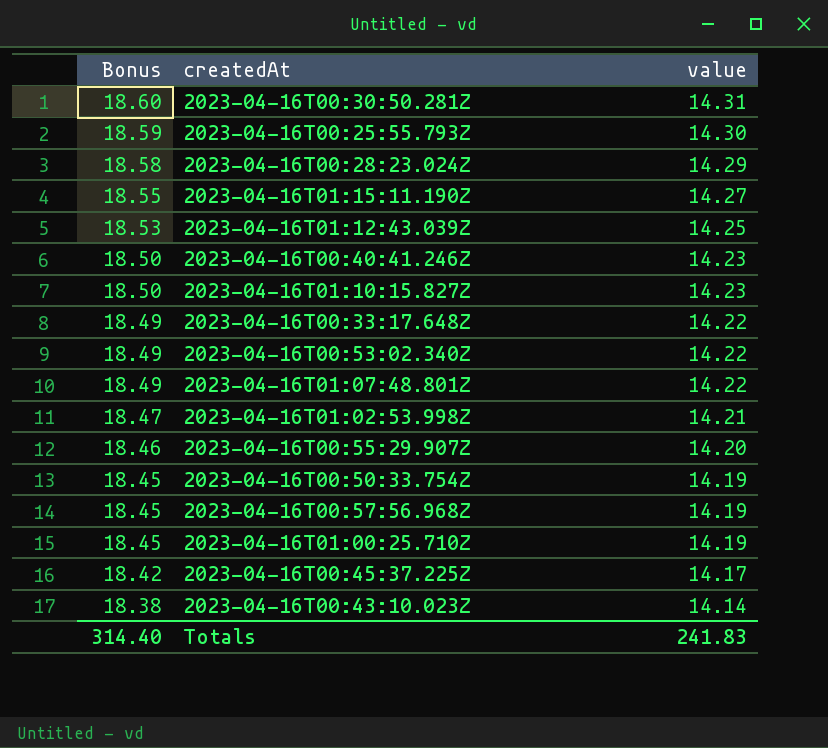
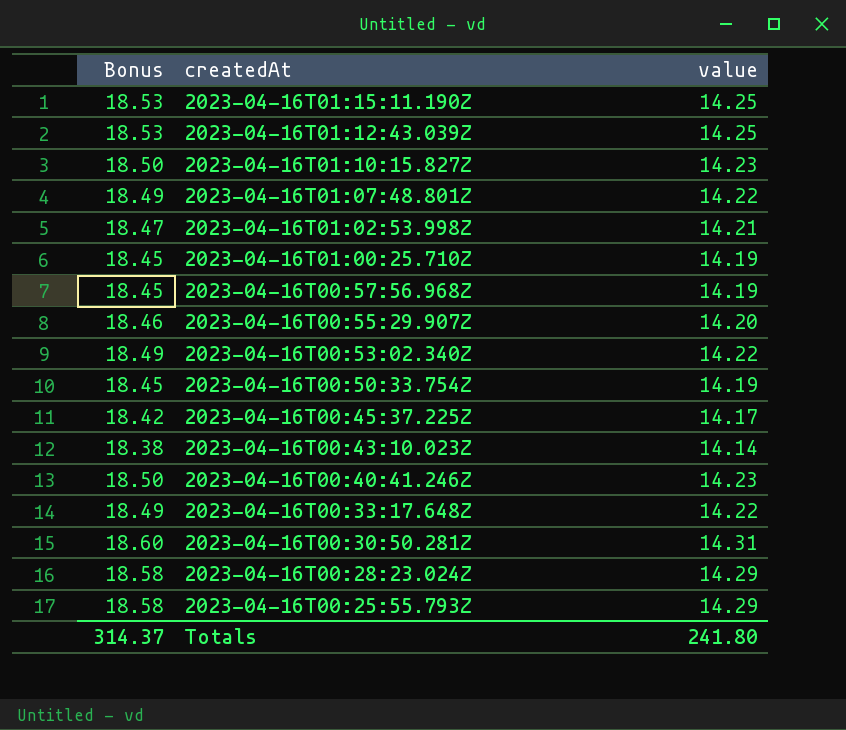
row order: Bonus descending -> createdAt descending
2023-04-16T01:15:11.190Z | Bonus: 18.55 -> 18.53
2023-04-16T01:15:11.190Z | value: 14.27 -> 14.25
2023-04-16T00:25:55.793Z | Bonus: 18.59 -> 18.58
2023-04-16T00:25:55.793Z | value: 14.30 -> 14.29
Totals | Bonus: 314.40 -> 314.37
Totals | value: 241.83 -> 241.80

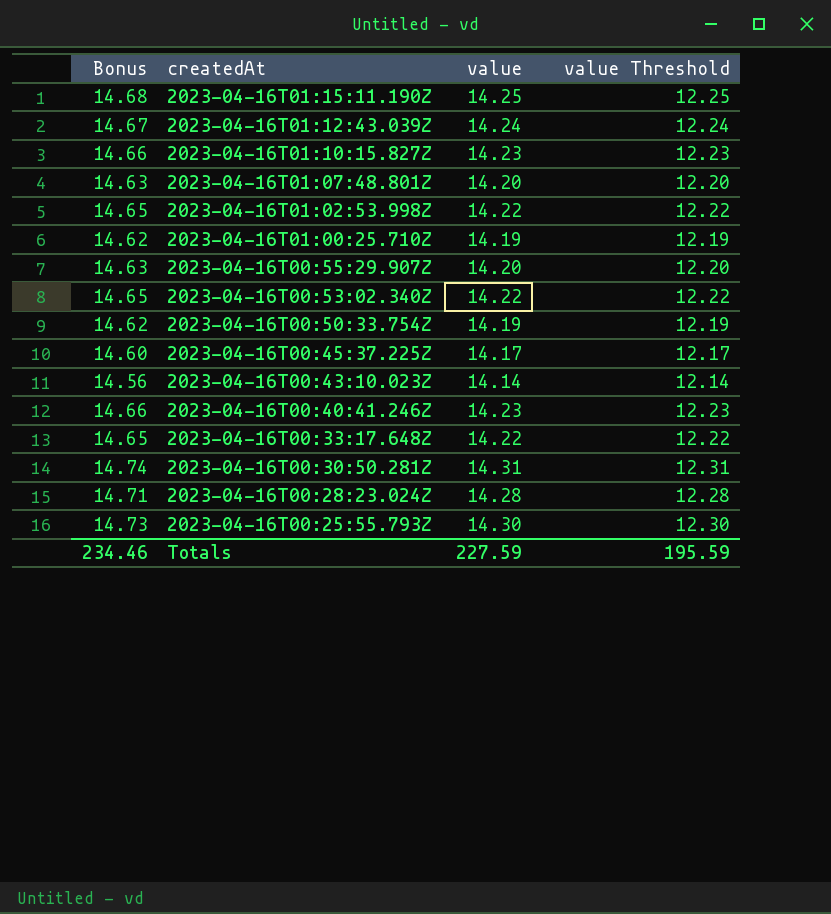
column Bonus | formula: [value] * 1.3 -> [value] * 1.03
column value Threshold | formula: none -> [value] - 2
row 2023-04-16T00:57:56.968Z: 18.45 | 14.19 -> none
2023-04-16T01:12:43.039Z | value: 14.25 -> 14.24
2023-04-16T01:07:48.801Z | value: 14.22 -> 14.20
2023-04-16T01:02:53.998Z | value: 14.21 -> 14.22
2023-04-16T00:28:23.024Z | value: 14.29 -> 14.28
2023-04-16T00:25:55.793Z | value: 14.29 -> 14.30
Totals | Bonus: 314.37 -> 234.46
Totals | value: 241.80 -> 227.59

